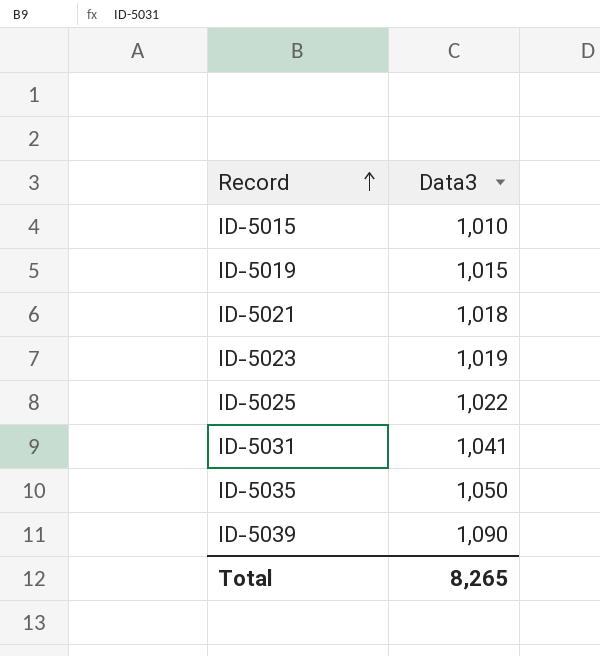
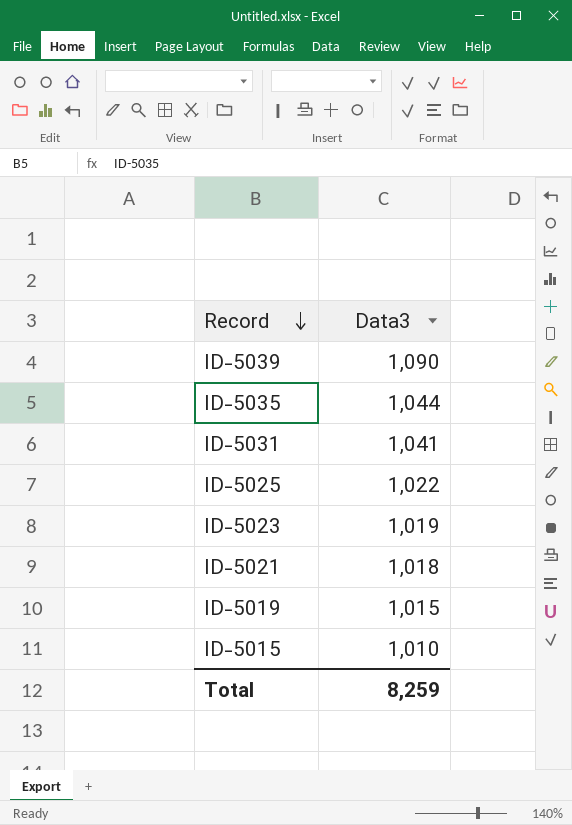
row order: Record ascending -> Record descending
ID-5035 | Data3: 1,050 -> 1,044
Total | Data3: 8,265 -> 8,259

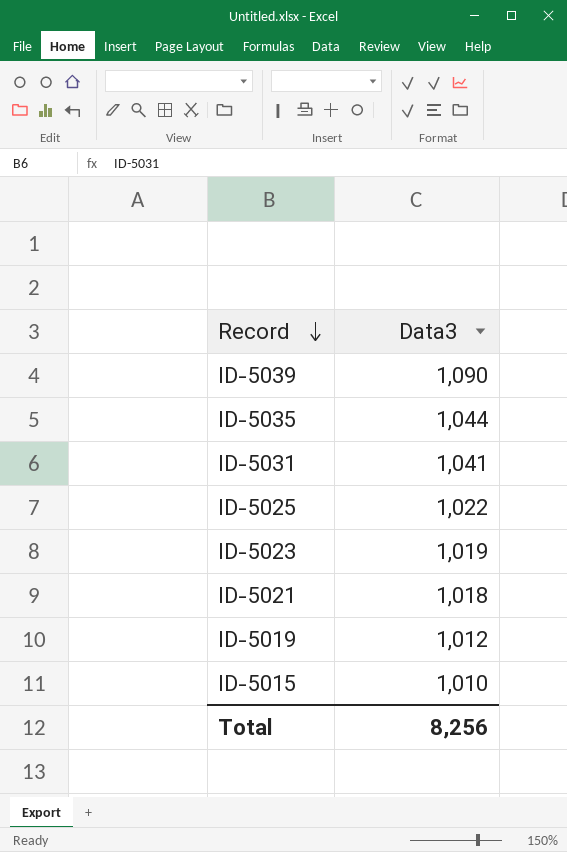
ID-5019 | Data3: 1,015 -> 1,012
Total | Data3: 8,259 -> 8,256

